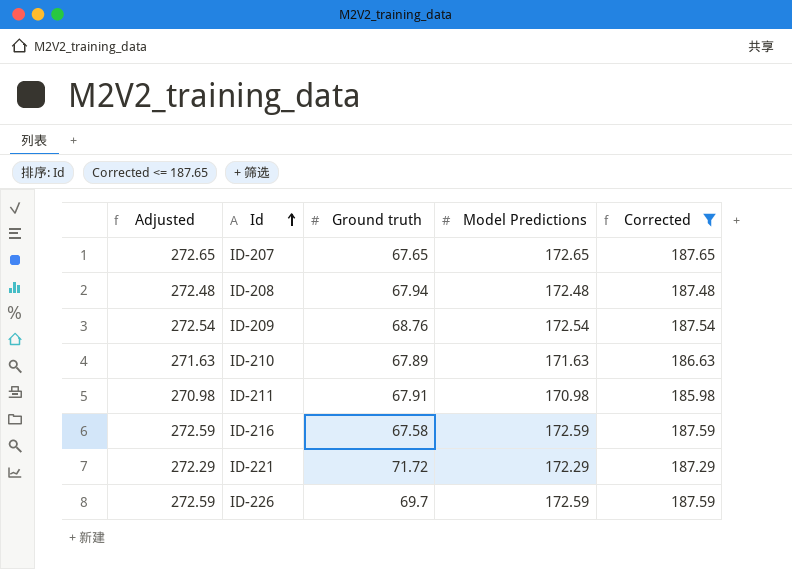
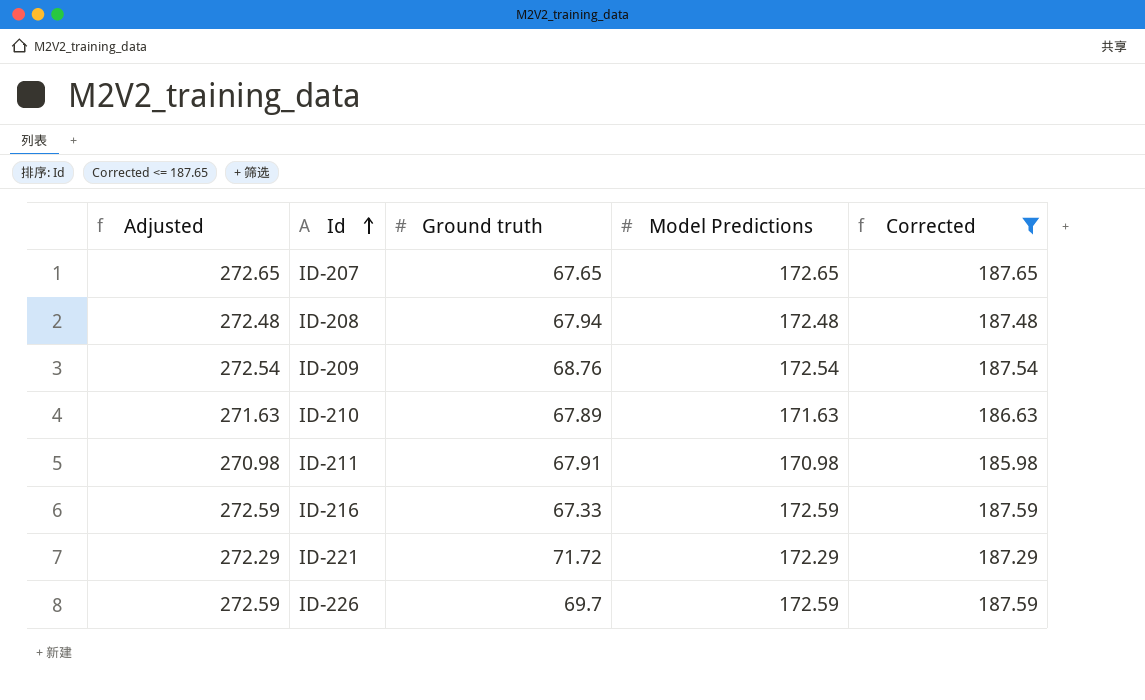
ID-216 | Ground truth: 67.58 -> 67.33

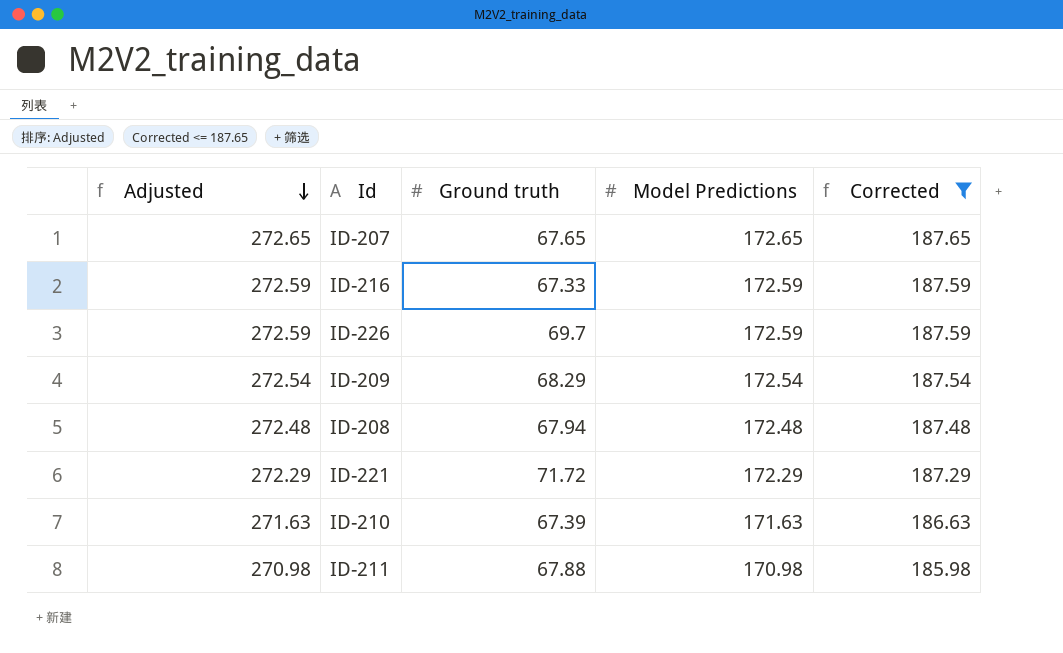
row order: Id ascending -> Adjusted descending
ID-209 | Ground truth: 68.76 -> 68.29
ID-210 | Ground truth: 67.89 -> 67.39
ID-211 | Ground truth: 67.91 -> 67.88

